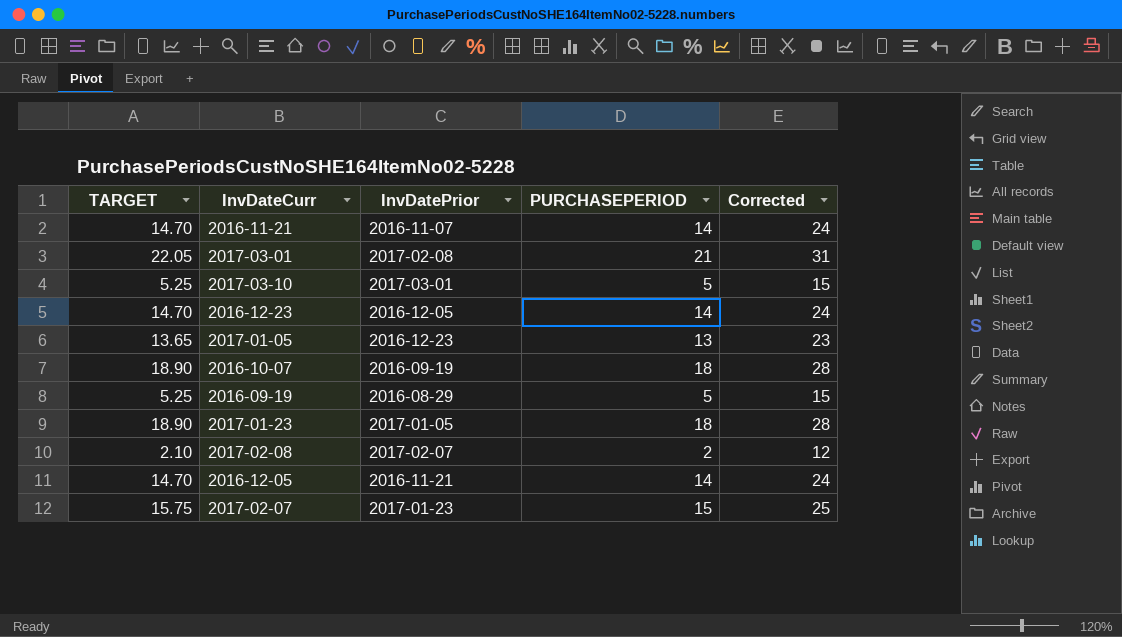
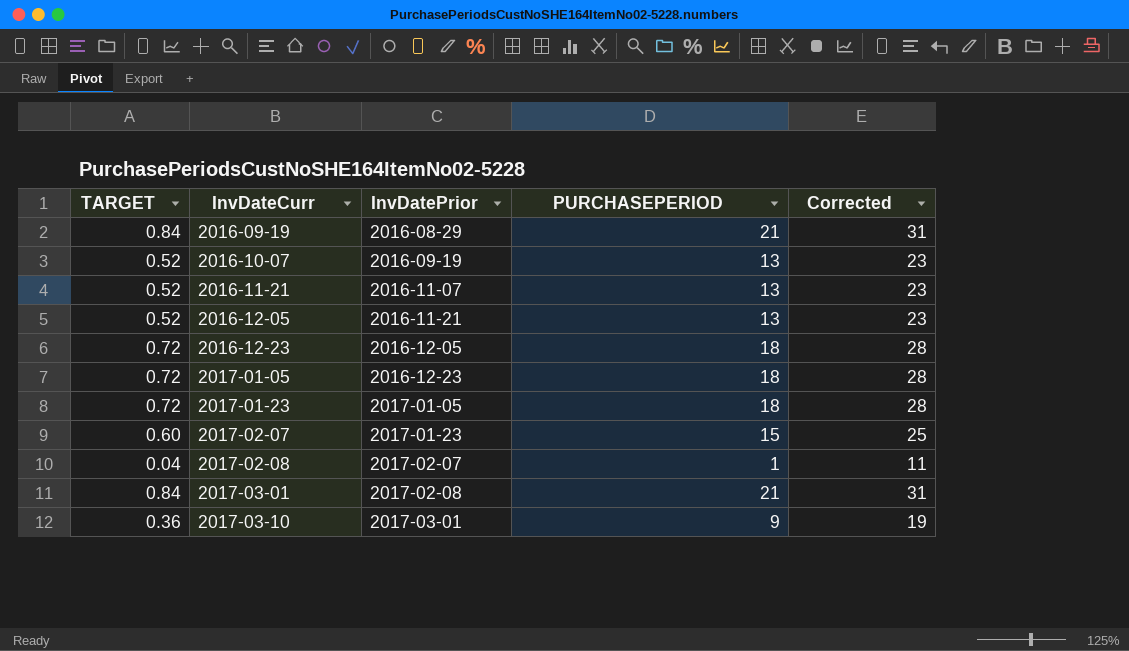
row order: none -> InvDateCurr ascending
column TARGET | formula: [PURCHASEPERIOD] * 1.05 -> [PURCHASEPERIOD] * 0.04
2016-09-19 | PURCHASEPERIOD: 5 -> 21
2016-09-19 | Corrected: 15 -> 31
2016-10-07 | PURCHASEPERIOD: 18 -> 13
2016-10-07 | Corrected: 28 -> 23
2016-11-21 | PURCHASEPERIOD: 14 -> 13
2016-11-21 | Corrected: 24 -> 23
2016-12-05 | PURCHASEPERIOD: 14 -> 13
2016-12-05 | Corrected: 24 -> 23
2016-12-23 | PURCHASEPERIOD: 14 -> 18
2016-12-23 | Corrected: 24 -> 28
2017-01-05 | PURCHASEPERIOD: 13 -> 18
2017-01-05 | Corrected: 23 -> 28
2017-02-08 | PURCHASEPERIOD: 2 -> 1
2017-02-08 | Corrected: 12 -> 11
2017-03-10 | PURCHASEPERIOD: 5 -> 9
2017-03-10 | Corrected: 15 -> 19

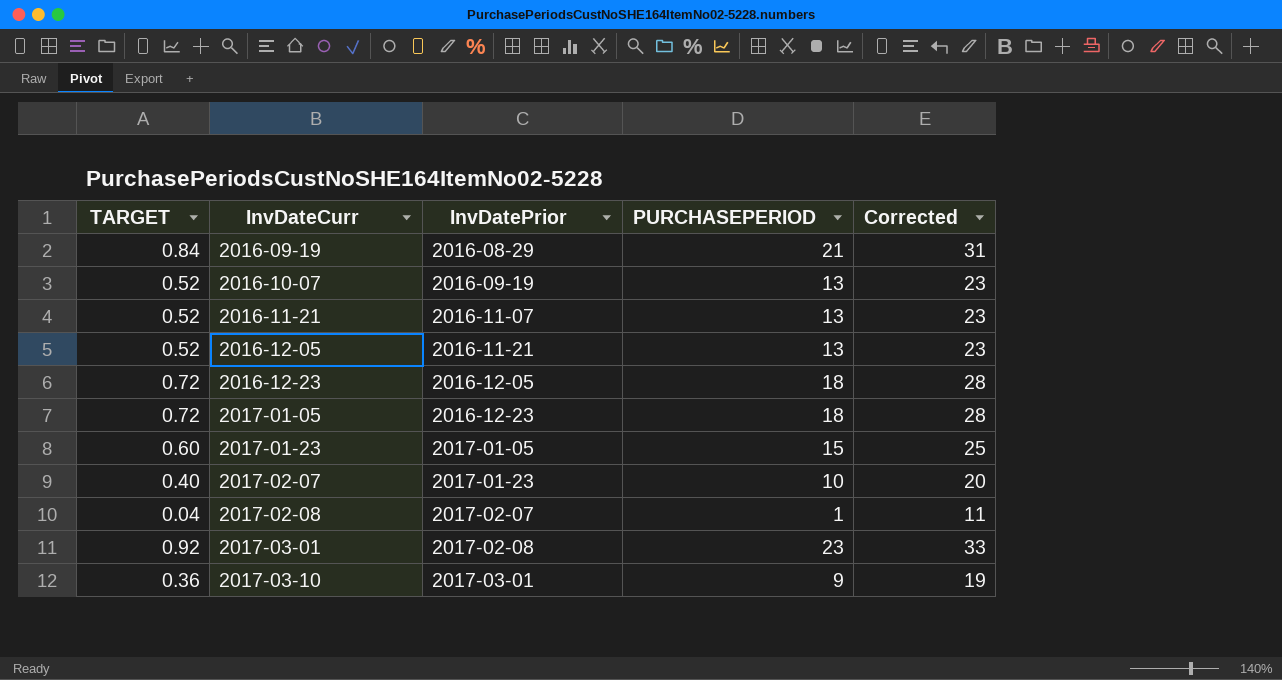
2017-01-23 | TARGET: 0.72 -> 0.60
2017-01-23 | PURCHASEPERIOD: 18 -> 15
2017-01-23 | Corrected: 28 -> 25
2017-02-07 | TARGET: 0.60 -> 0.40
2017-02-07 | PURCHASEPERIOD: 15 -> 10
2017-02-07 | Corrected: 25 -> 20
2017-03-01 | TARGET: 0.84 -> 0.92
2017-03-01 | PURCHASEPERIOD: 21 -> 23
2017-03-01 | Corrected: 31 -> 33

